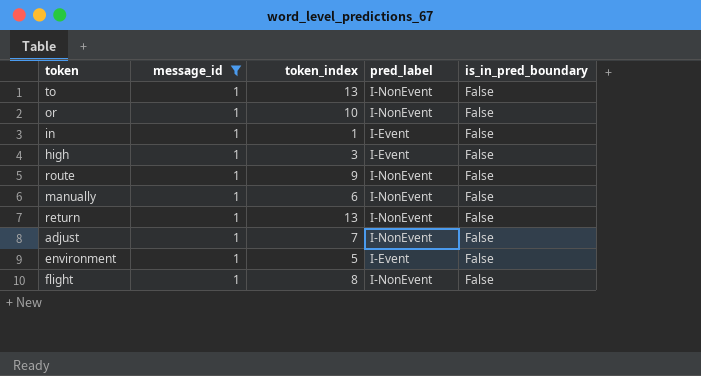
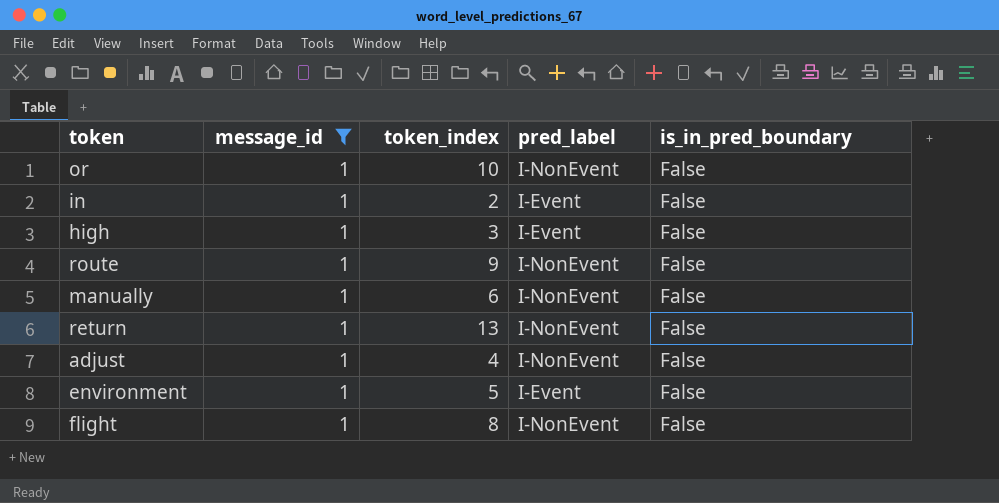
row to: 1 | 13 | I-NonEvent | False -> none
in | token_index: 1 -> 2
adjust | token_index: 7 -> 4

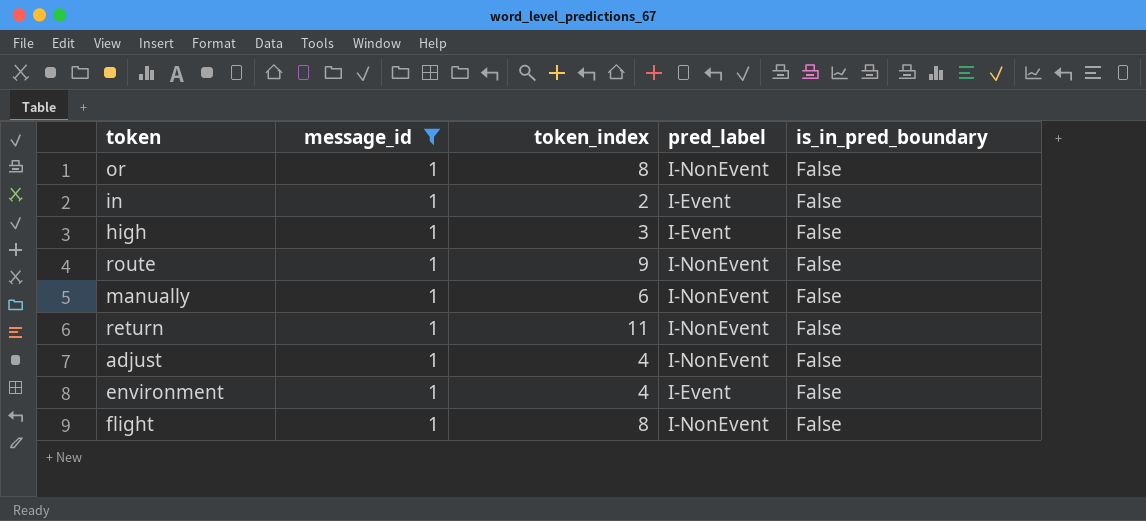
or | token_index: 10 -> 8
return | token_index: 13 -> 11
environment | token_index: 5 -> 4

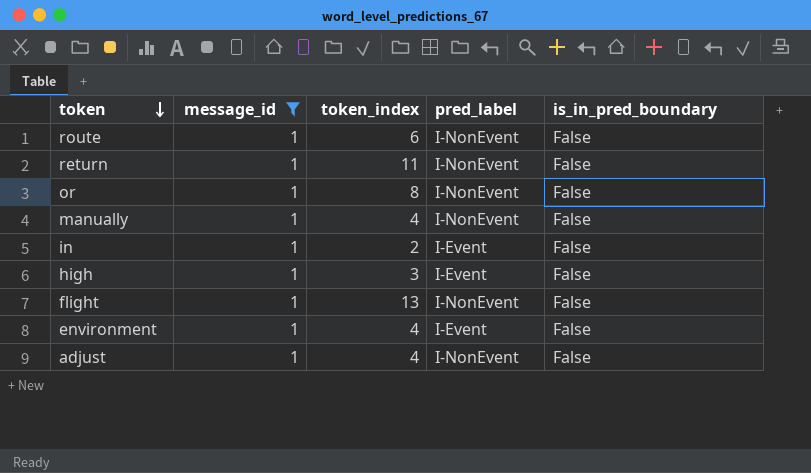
row order: none -> token descending
route | token_index: 9 -> 6
manually | token_index: 6 -> 4
flight | token_index: 8 -> 13

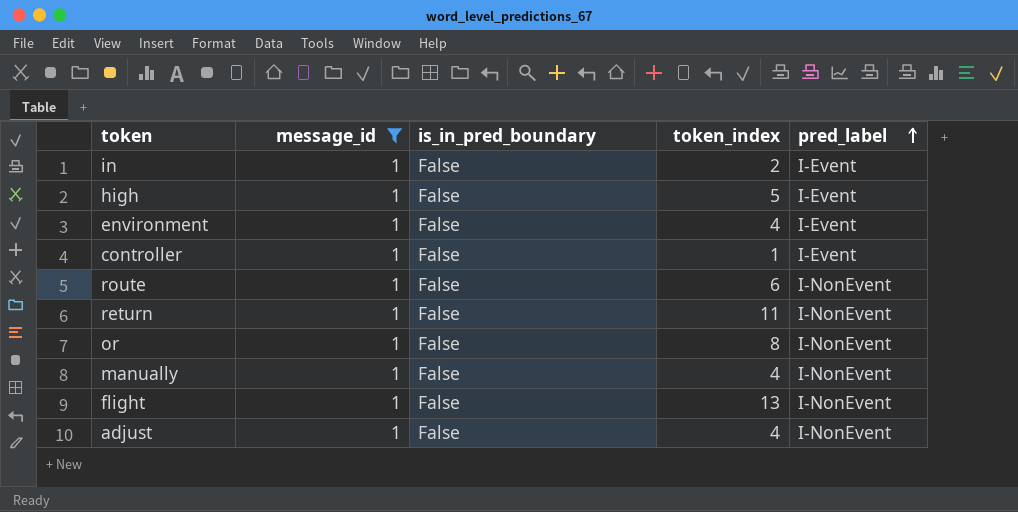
row order: token descending -> pred_label ascending
column is_in_pred_boundary | position: 5 -> 3
high | token_index: 3 -> 5
row controller: none -> 1 | False | 1 | I-Event

